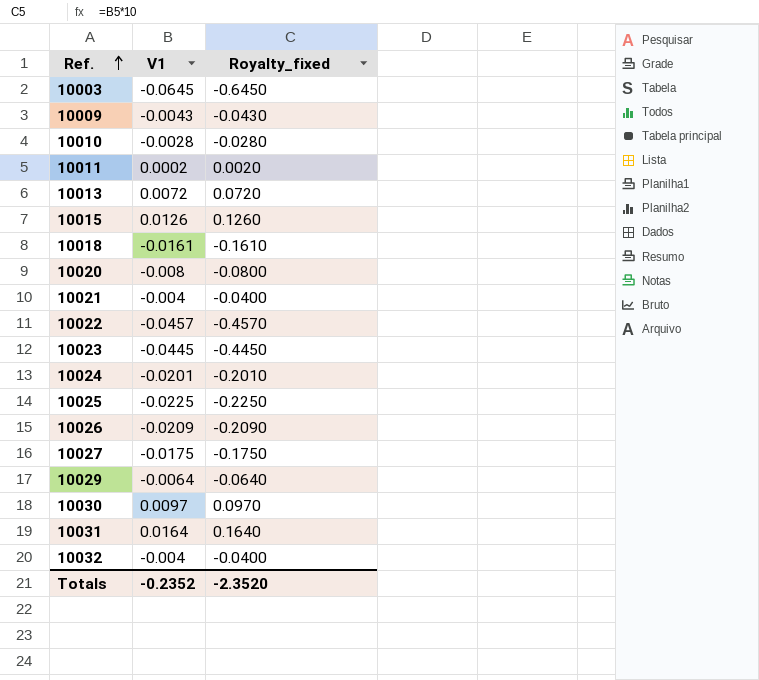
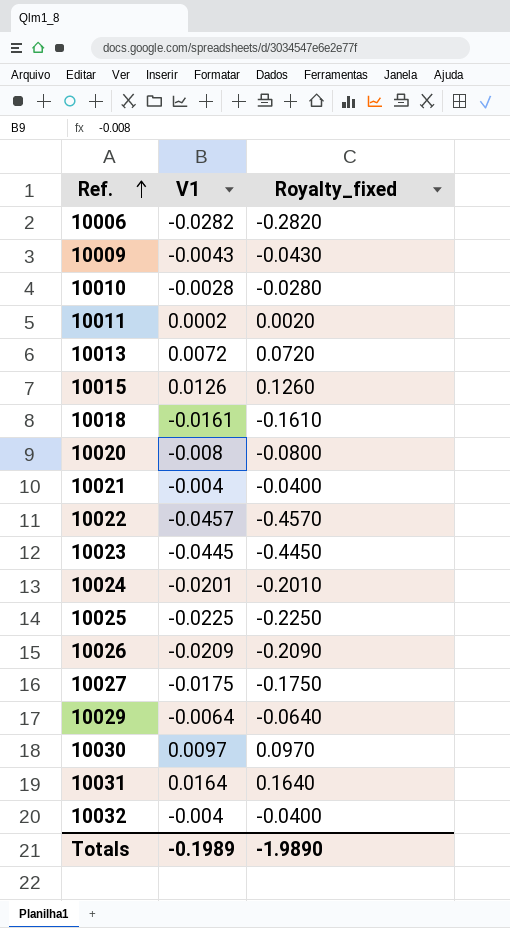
row 10003: -0.0645 | -0.6450 -> none
row 10006: none -> -0.0282 | -0.2820
Totals | V1: -0.2352 -> -0.1989
Totals | Royalty_fixed: -2.3520 -> -1.9890

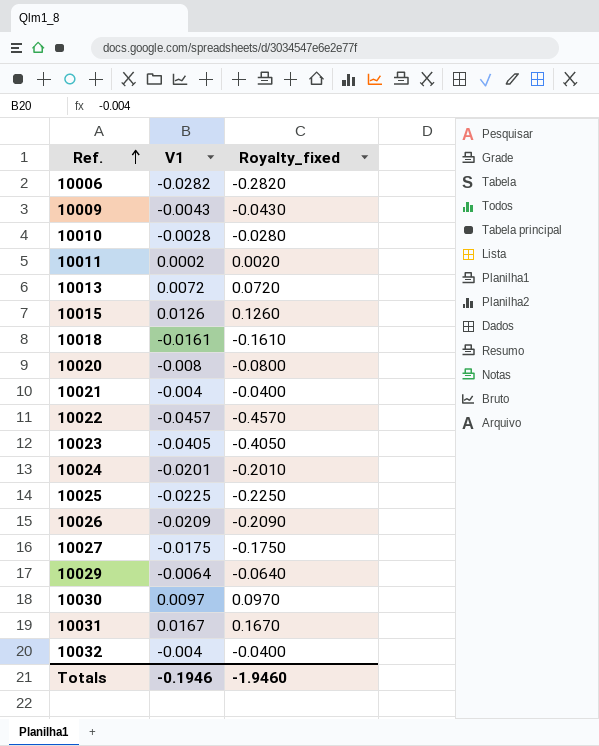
10023 | V1: -0.0445 -> -0.0405
10023 | Royalty_fixed: -0.4450 -> -0.4050
10031 | V1: 0.0164 -> 0.0167
10031 | Royalty_fixed: 0.1640 -> 0.1670
Totals | V1: -0.1989 -> -0.1946
Totals | Royalty_fixed: -1.9890 -> -1.9460

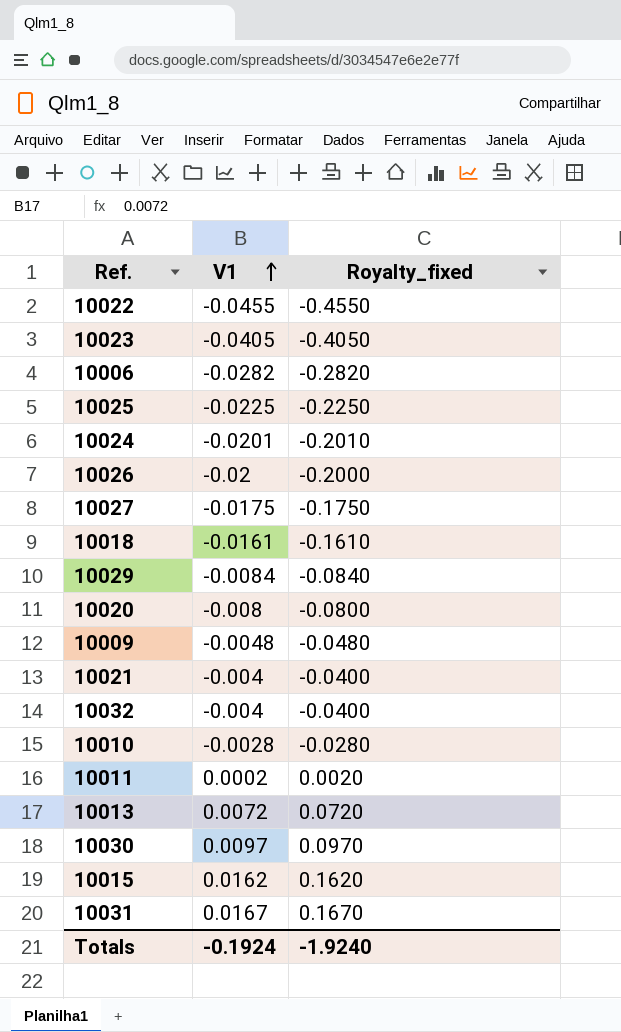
row order: Ref. ascending -> V1 ascending
10022 | V1: -0.0457 -> -0.0455
10022 | Royalty_fixed: -0.4570 -> -0.4550
10026 | V1: -0.0209 -> -0.02
10026 | Royalty_fixed: -0.2090 -> -0.2000
10029 | V1: -0.0064 -> -0.0084
10029 | Royalty_fixed: -0.0640 -> -0.0840
10009 | V1: -0.0043 -> -0.0048
10009 | Royalty_fixed: -0.0430 -> -0.0480
10015 | V1: 0.0126 -> 0.0162
10015 | Royalty_fixed: 0.1260 -> 0.1620
Totals | V1: -0.1946 -> -0.1924
Totals | Royalty_fixed: -1.9460 -> -1.9240

